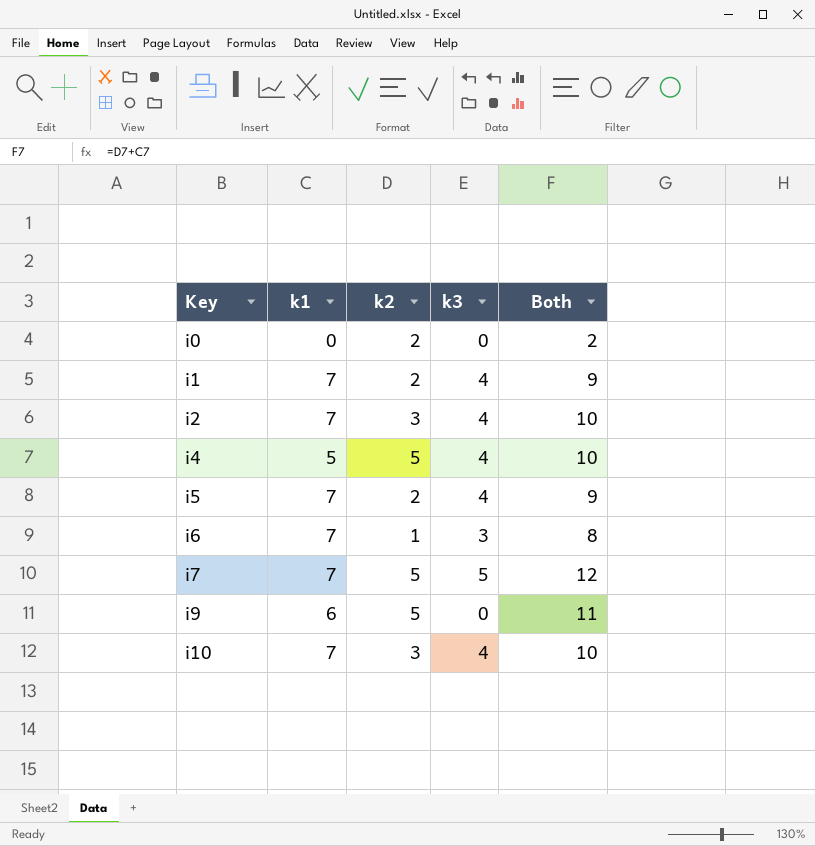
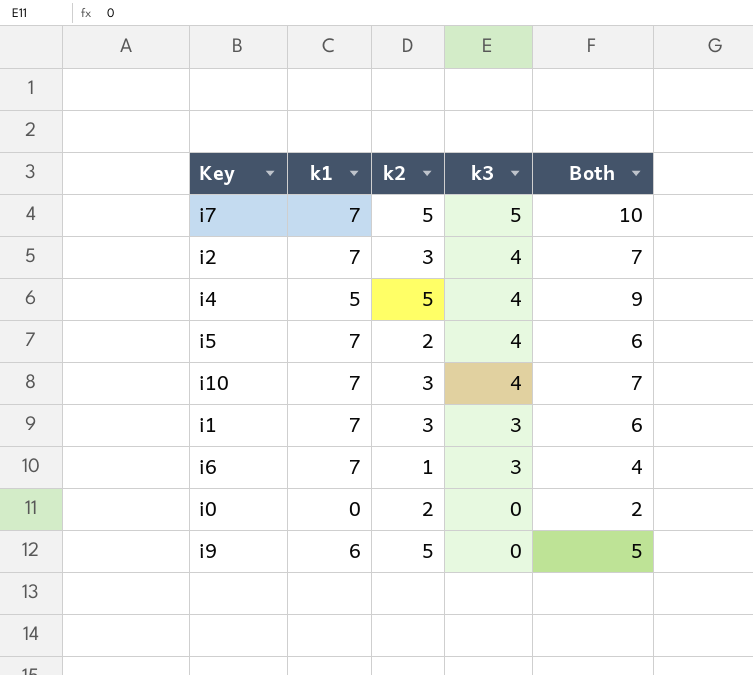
row order: Key ascending -> k3 descending
column Both | formula: [k1] + [k2] -> [k2] + [k3]
i1 | k2: 2 -> 3
i1 | k3: 4 -> 3

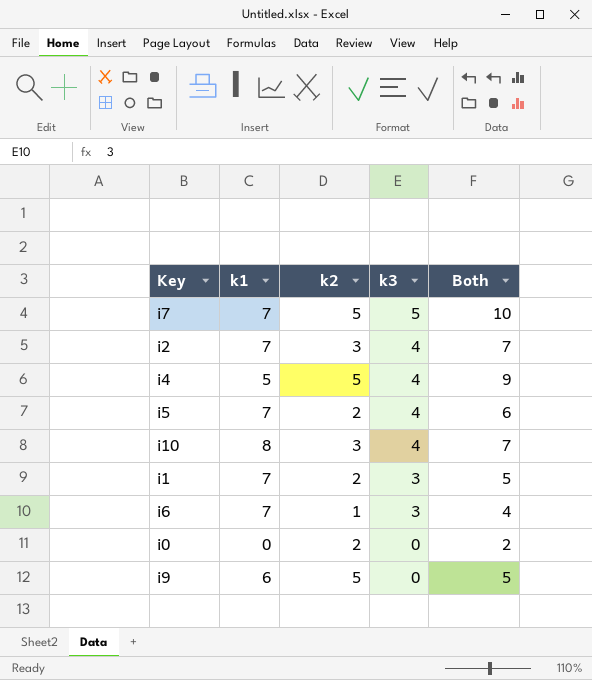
i10 | k1: 7 -> 8
i1 | k2: 3 -> 2
i1 | Both: 6 -> 5

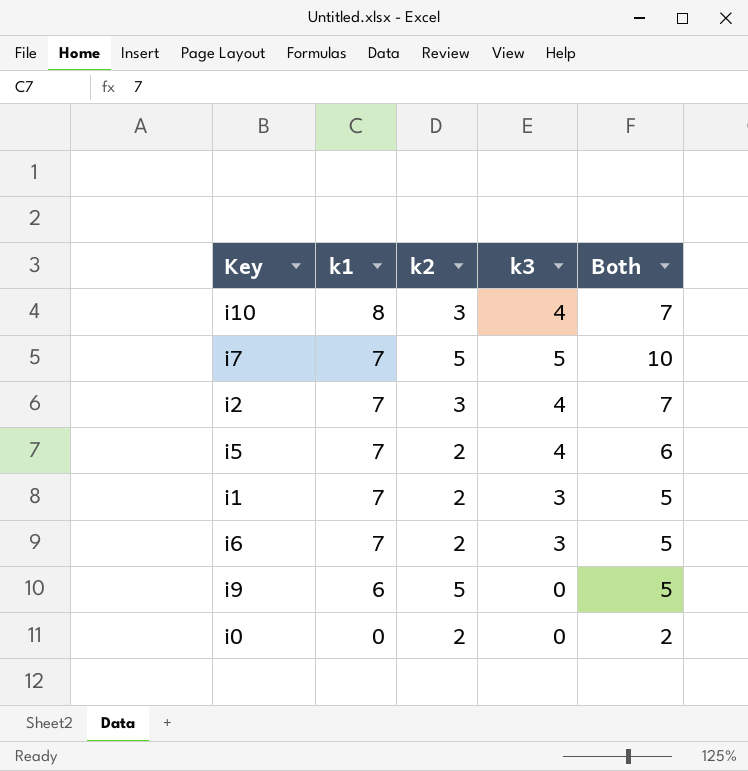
row order: k3 descending -> k1 descending
row i4: 5 | 5 | 4 | 9 -> none
i6 | k2: 1 -> 2
i6 | Both: 4 -> 5

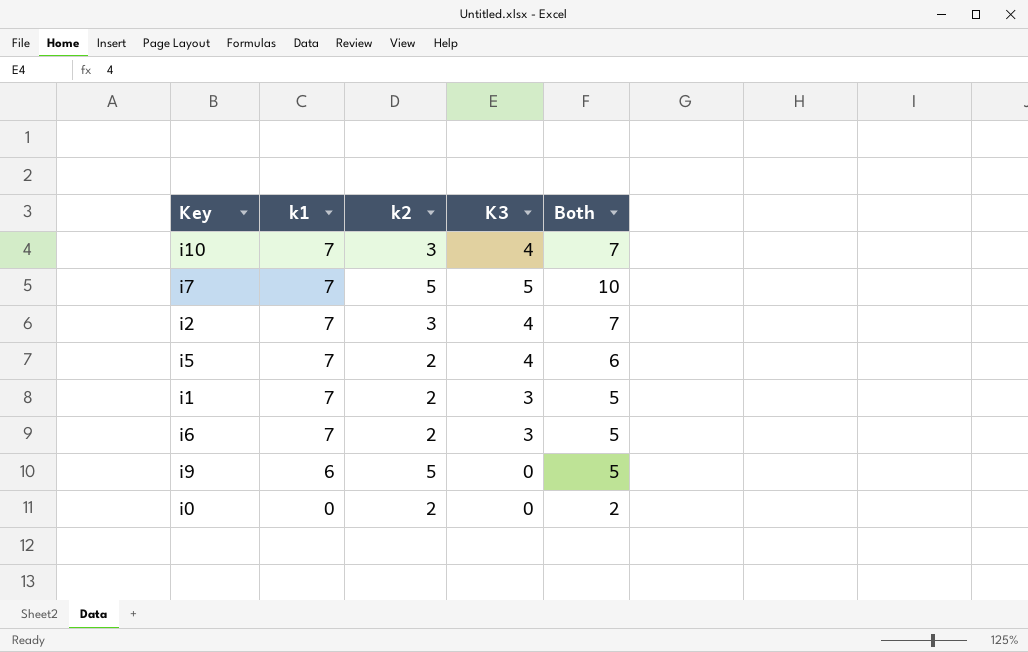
column name: k3 -> K3
i10 | k1: 8 -> 7

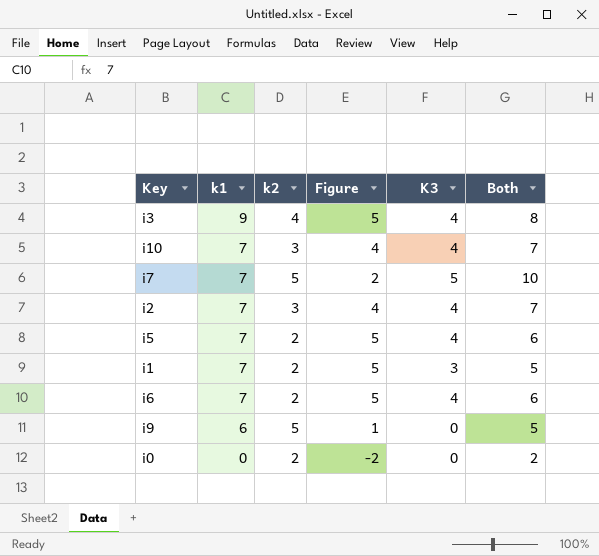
column Figure | formula: none -> [k1] - [k2]
row i3: none -> 9 | 4 | 5 | 4 | 8
i6 | K3: 3 -> 4
i6 | Both: 5 -> 6

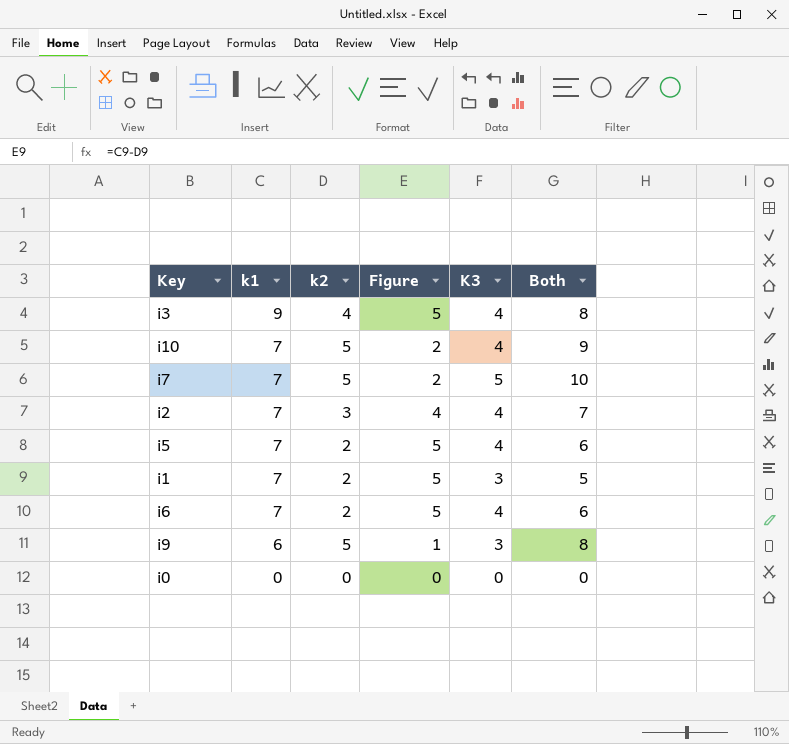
i10 | k2: 3 -> 5
i10 | Figure: 4 -> 2
i10 | Both: 7 -> 9
i9 | K3: 0 -> 3
i9 | Both: 5 -> 8
i0 | k2: 2 -> 0
i0 | Figure: -2 -> 0
i0 | Both: 2 -> 0

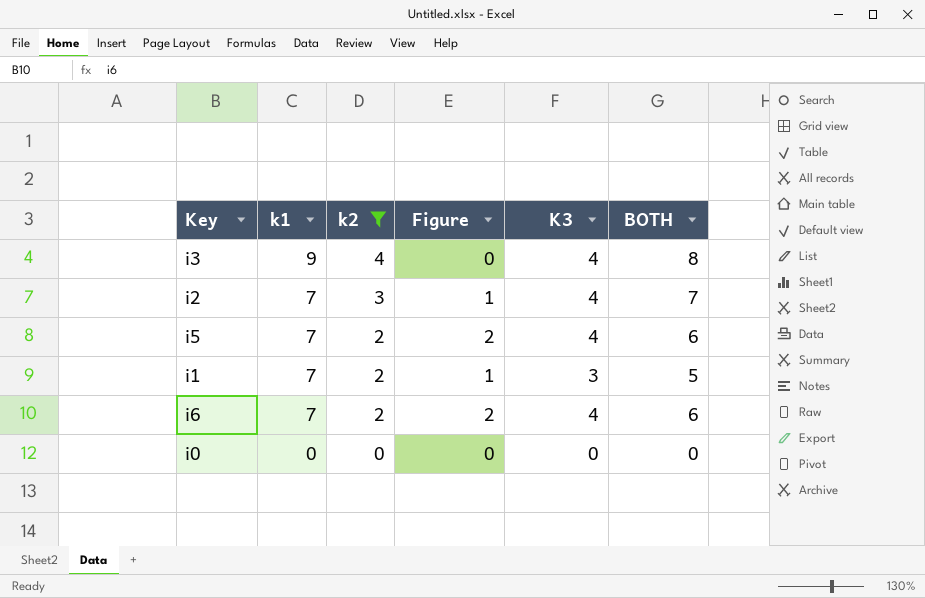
filter: none -> k2 != 5
column Figure | formula: [k1] - [k2] -> [K3] - [k2]
column name: Both -> BOTH

